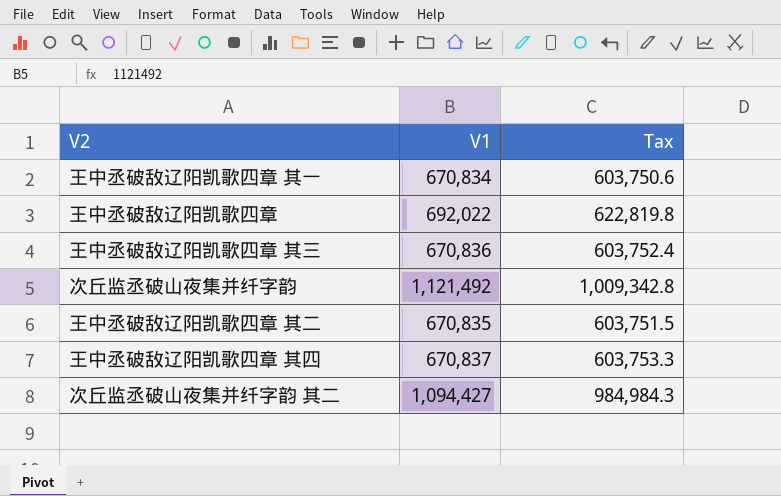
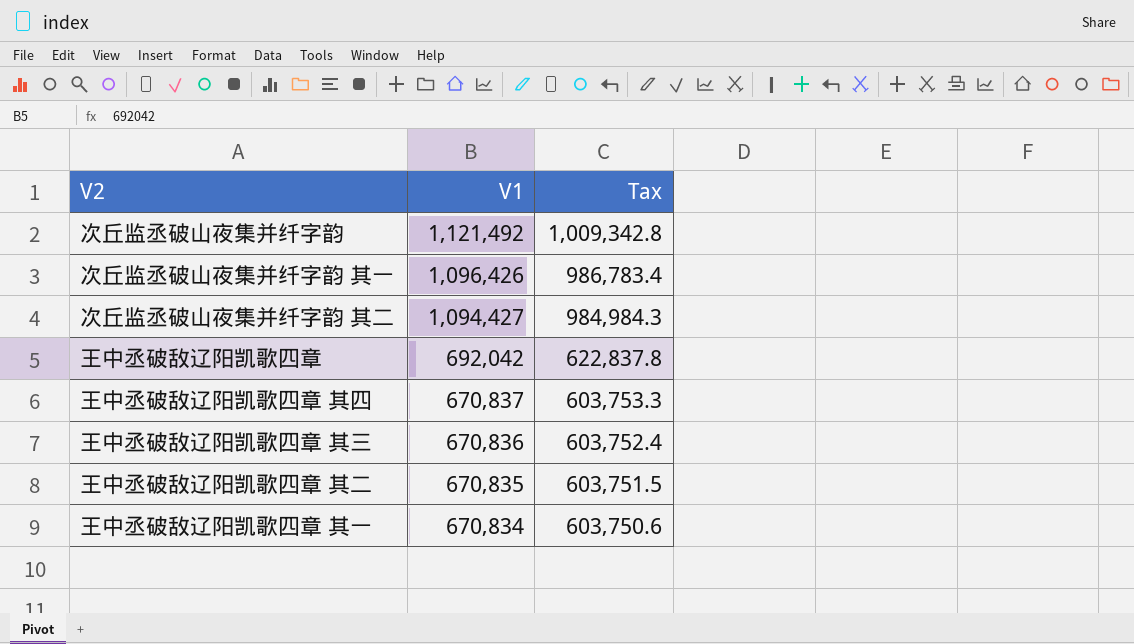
row order: none -> V1 descending
row 次丘监丞破山夜集并纤字韵 其一: none -> 1,096,426 | 986,783.4
王中丞破敌辽阳凯歌四章 | V1: 692,022 -> 692,042
王中丞破敌辽阳凯歌四章 | Tax: 622,819.8 -> 622,837.8

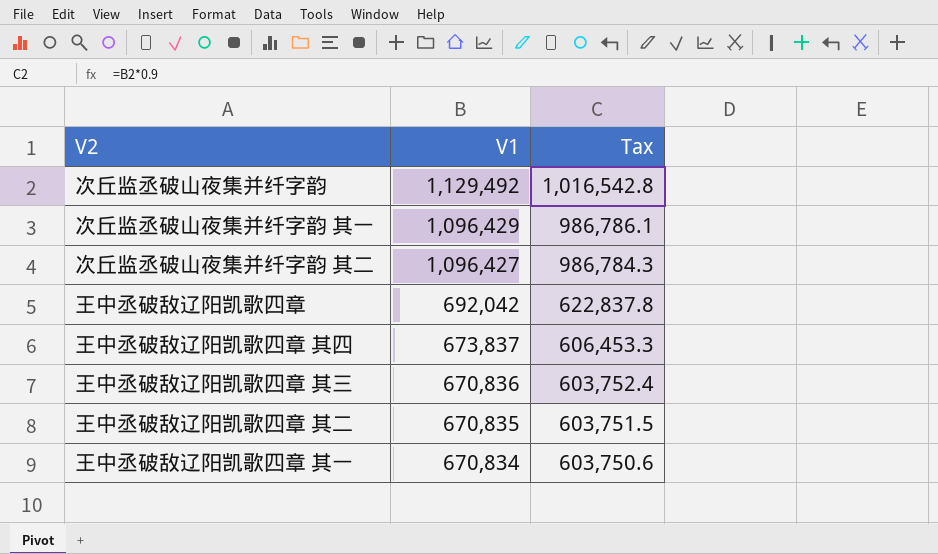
次丘监丞破山夜集并纤字韵 | V1: 1,121,492 -> 1,129,492
次丘监丞破山夜集并纤字韵 | Tax: 1,009,342.8 -> 1,016,542.8
次丘监丞破山夜集并纤字韵 其一 | V1: 1,096,426 -> 1,096,429
次丘监丞破山夜集并纤字韵 其一 | Tax: 986,783.4 -> 986,786.1
次丘监丞破山夜集并纤字韵 其二 | V1: 1,094,427 -> 1,096,427
次丘监丞破山夜集并纤字韵 其二 | Tax: 984,984.3 -> 986,784.3
王中丞破敌辽阳凯歌四章 其四 | V1: 670,837 -> 673,837
王中丞破敌辽阳凯歌四章 其四 | Tax: 603,753.3 -> 606,453.3

